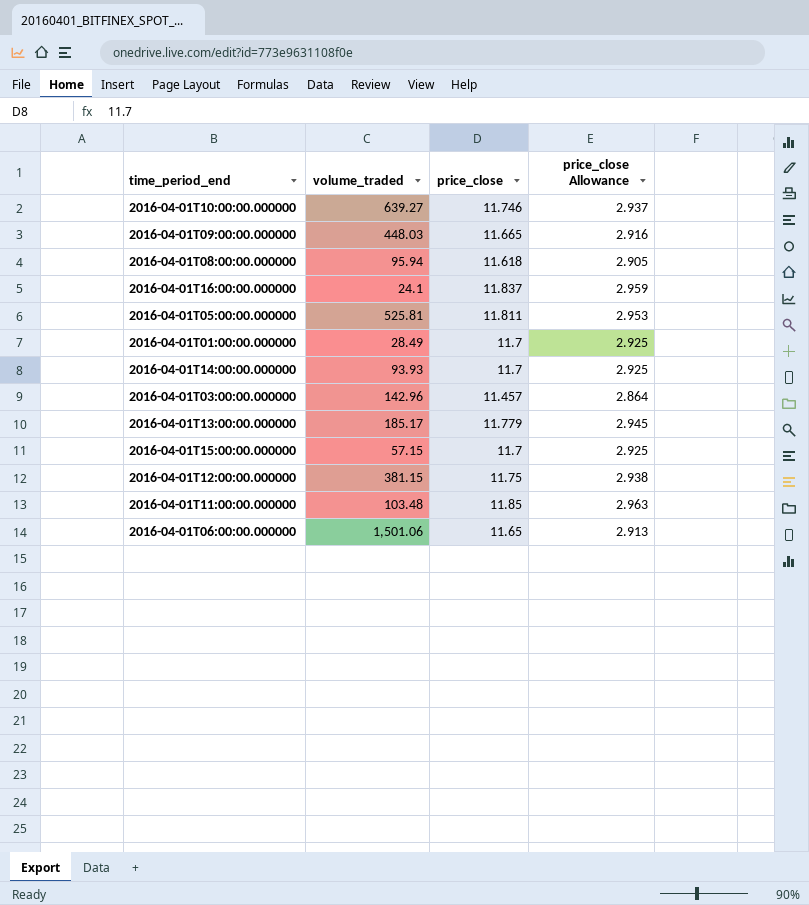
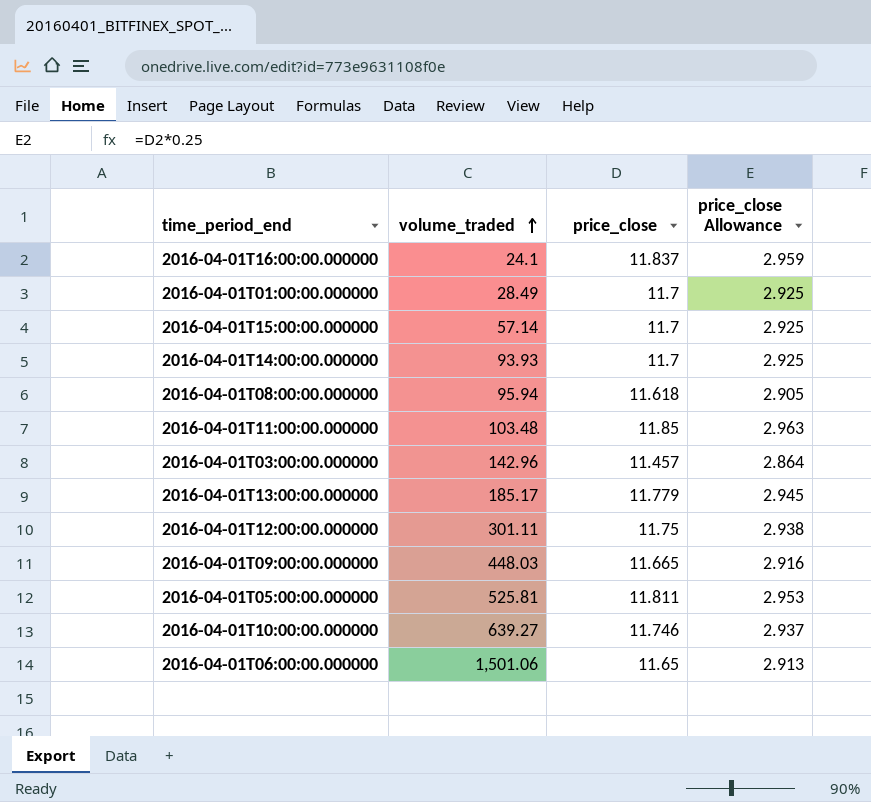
row order: none -> volume_traded ascending
2016-04-01T15:00:00.000000 | volume_traded: 57.15 -> 57.14
2016-04-01T12:00:00.000000 | volume_traded: 381.15 -> 301.11

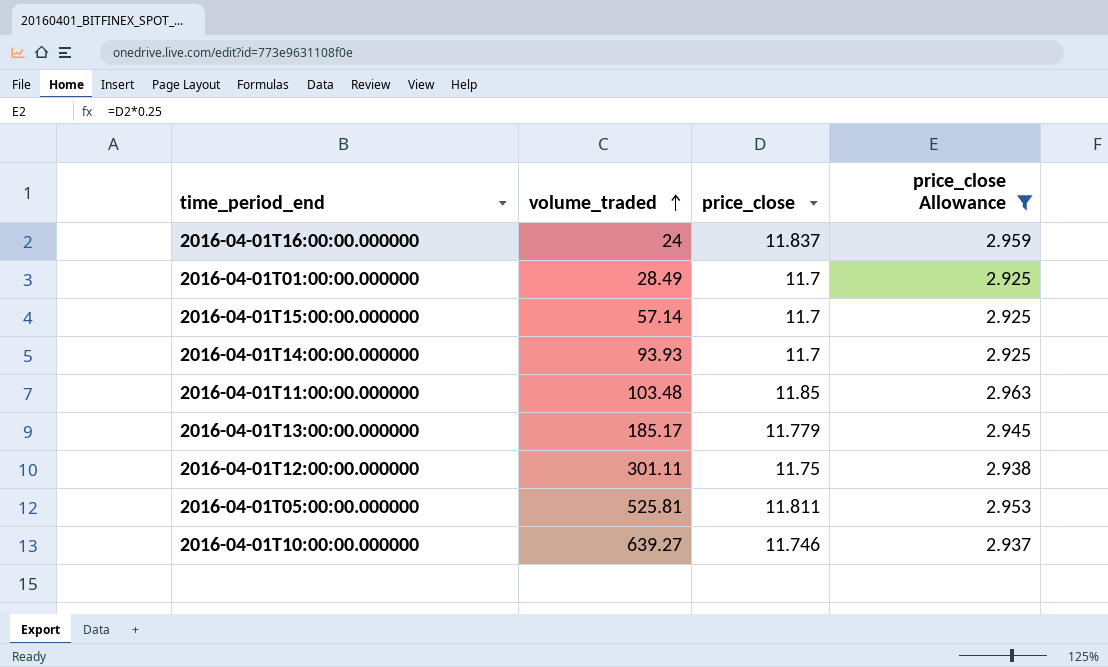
filter: none -> price_close Allowance >= 2.925
2016-04-01T16:00:00.000000 | volume_traded: 24.1 -> 24

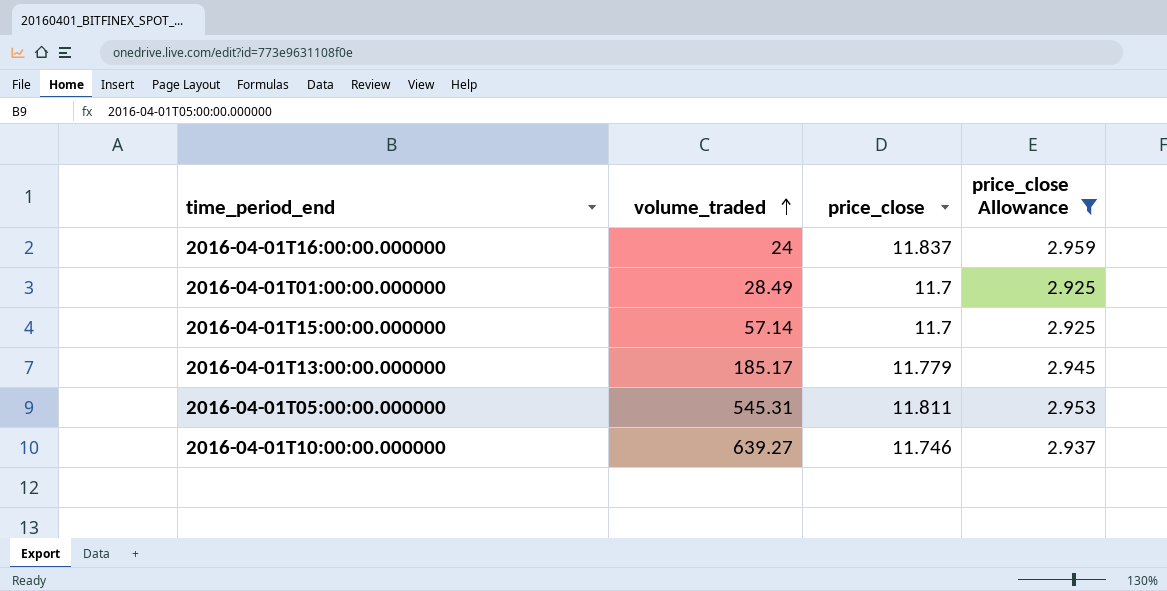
row 2016-04-01T14:00:00.000000: 93.93 | 11.7 | 2.925 -> none
row 2016-04-01T11:00:00.000000: 103.48 | 11.85 | 2.963 -> none
row 2016-04-01T12:00:00.000000: 301.11 | 11.75 | 2.938 -> none
2016-04-01T05:00:00.000000 | volume_traded: 525.81 -> 545.31

